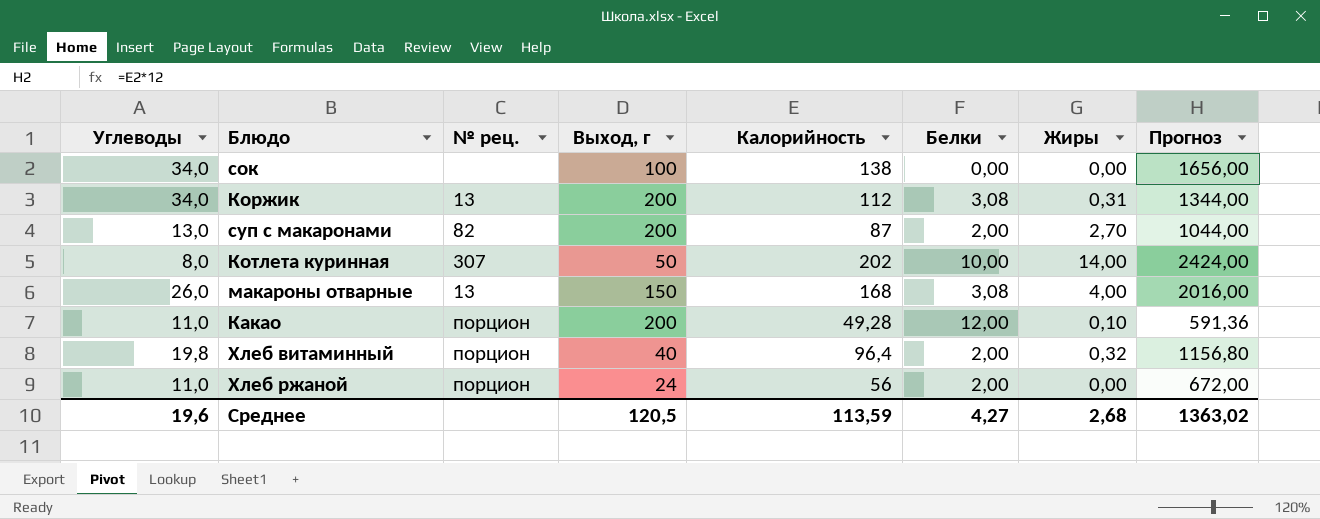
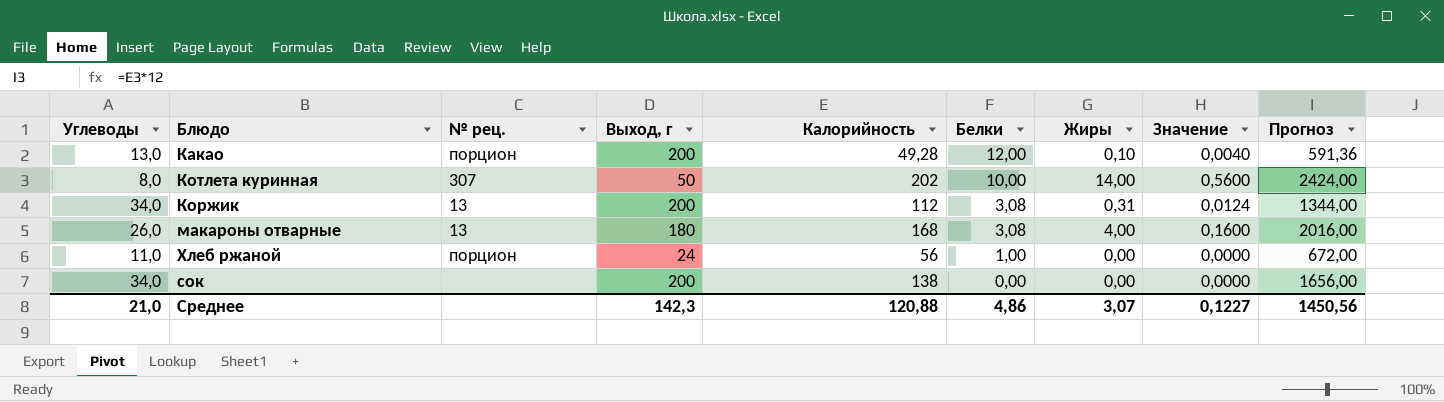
row order: none -> Белки descending
column Значение | formula: none -> [Жиры] * 0,04
row суп с макаронами: 13,0 | 82 | 200 | 87 | 2,00 | 2,70 | 1044,00 -> none
row Хлеб витаминный: 19,8 | порцион | 40 | 96,4 | 2,00 | 0,32 | 1156,80 -> none
Какао | Углеводы: 11,0 -> 13,0
макароны отварные | Выход, г: 150 -> 180
Хлеб ржаной | Белки: 2,00 -> 1,00
сок | Выход, г: 100 -> 200
Среднее | Углеводы: 19,6 -> 21,0
Среднее | Выход, г: 120,5 -> 142,3
Среднее | Калорийность: 113,59 -> 120,88
Среднее | Белки: 4,27 -> 4,86
Среднее | Жиры: 2,68 -> 3,07
Среднее | Прогноз: 1363,02 -> 1450,56

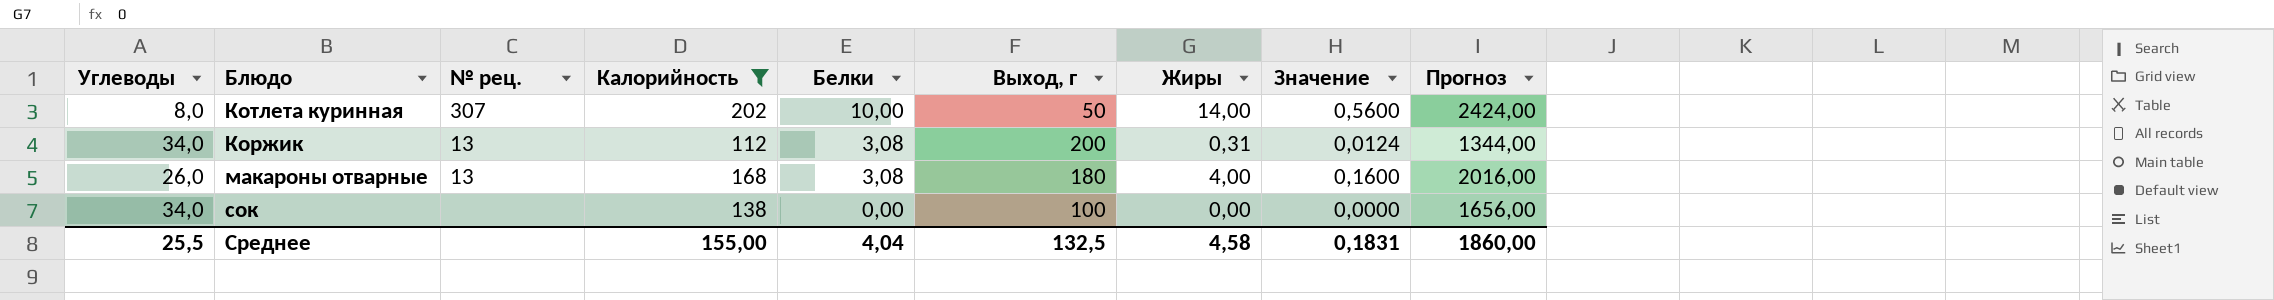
filter: none -> Калорийность >= 112
column Выход, г | position: 4 -> 6
сок | Выход, г: 200 -> 100
Среднее | Углеводы: 21,0 -> 25,5
Среднее | Калорийность: 120,88 -> 155,00
Среднее | Белки: 4,86 -> 4,04
Среднее | Выход, г: 142,3 -> 132,5
Среднее | Жиры: 3,07 -> 4,58
Среднее | Значение: 0,1227 -> 0,1831
Среднее | Прогноз: 1450,56 -> 1860,00

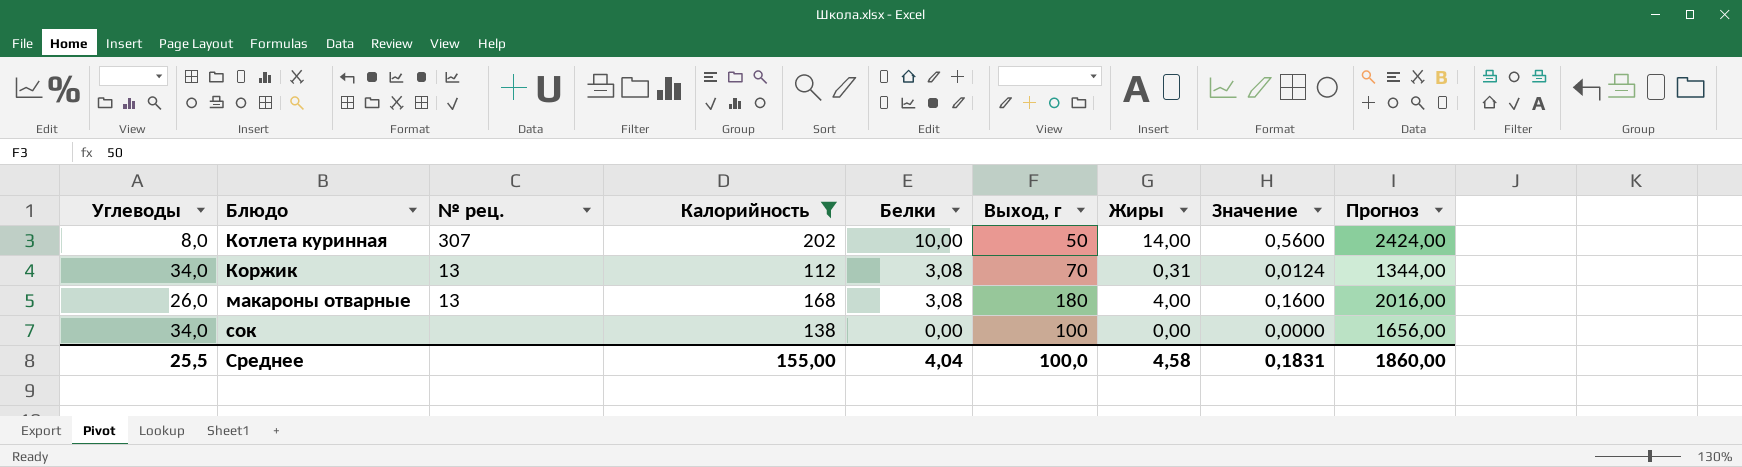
Коржик | Выход, г: 200 -> 70
Среднее | Выход, г: 132,5 -> 100,0

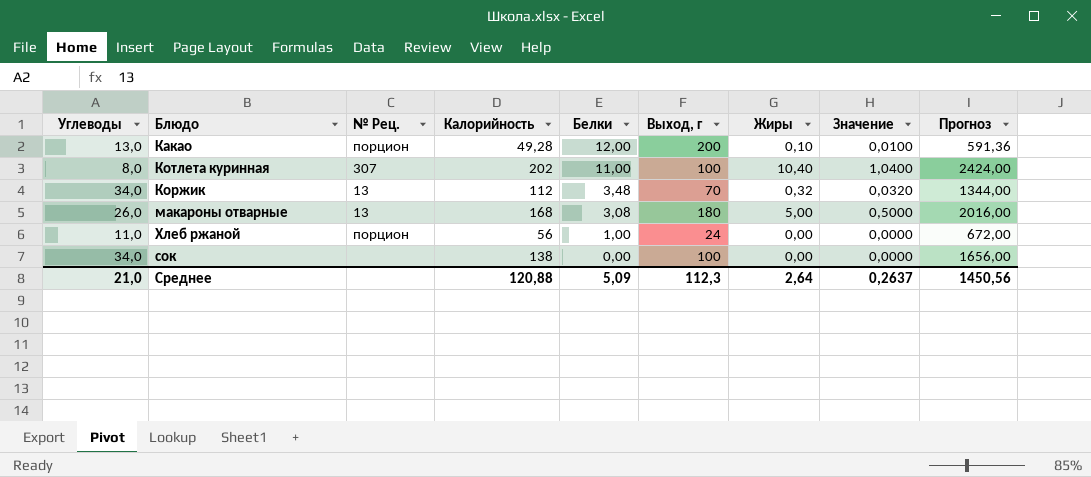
filter: Калорийность >= 112 -> none
column name: № рец. -> № Рец.
column Значение | formula: [Жиры] * 0,04 -> [Жиры] * 0,1
Котлета куринная | Белки: 10,00 -> 11,00
Котлета куринная | Выход, г: 50 -> 100
Котлета куринная | Жиры: 14,00 -> 10,40
Коржик | Белки: 3,08 -> 3,48
Коржик | Жиры: 0,31 -> 0,32
макароны отварные | Жиры: 4,00 -> 5,00
Среднее | Углеводы: 25,5 -> 21,0
Среднее | Калорийность: 155,00 -> 120,88
Среднее | Белки: 4,04 -> 5,09
Среднее | Выход, г: 100,0 -> 112,3
Среднее | Жиры: 4,58 -> 2,64
Среднее | Значение: 0,1831 -> 0,2637
Среднее | Прогноз: 1860,00 -> 1450,56

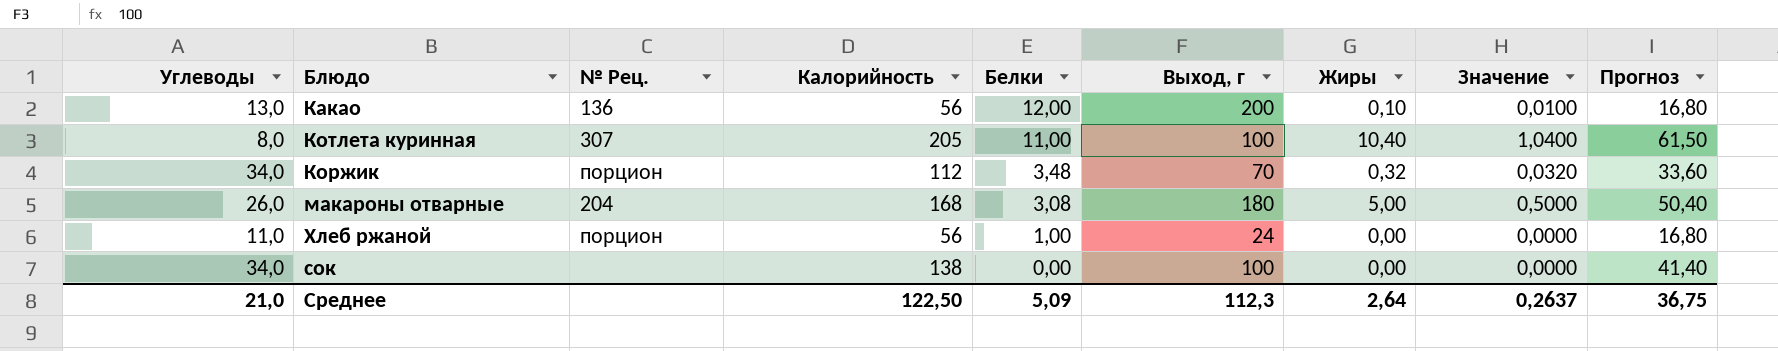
column Прогноз | formula: [Калорийность] * 12 -> [Калорийность] * 0,3
Какао | № Рец.: порцион -> 136
Какао | Калорийность: 49,28 -> 56
Котлета куринная | Калорийность: 202 -> 205
Коржик | № Рец.: 13 -> порцион
макароны отварные | № Рец.: 13 -> 204
Среднее | Калорийность: 120,88 -> 122,50
Среднее | Прогноз: 1450,56 -> 36,75

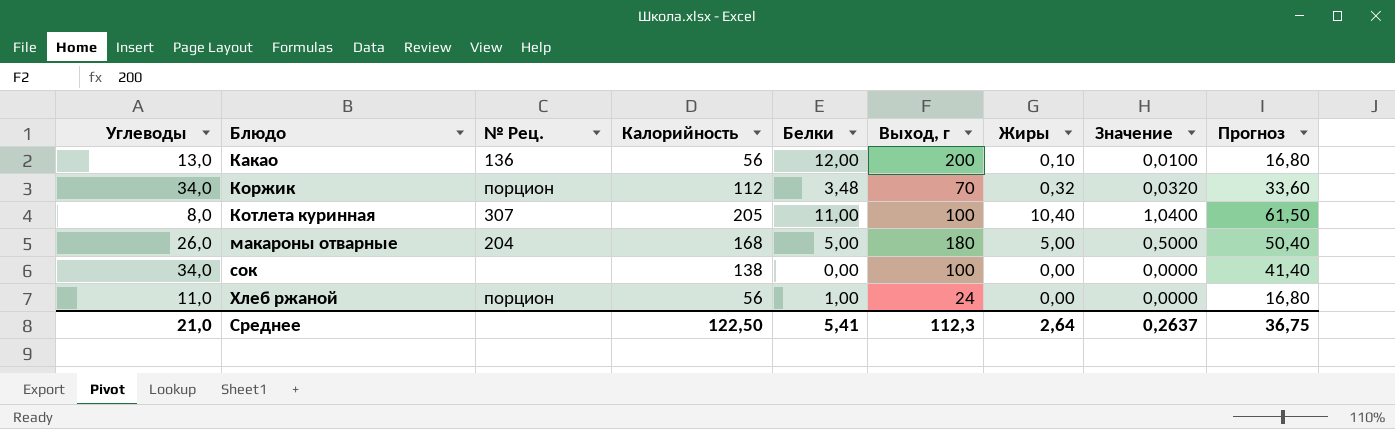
row order: Белки descending -> Блюдо ascending
макароны отварные | Белки: 3,08 -> 5,00
Среднее | Белки: 5,09 -> 5,41

